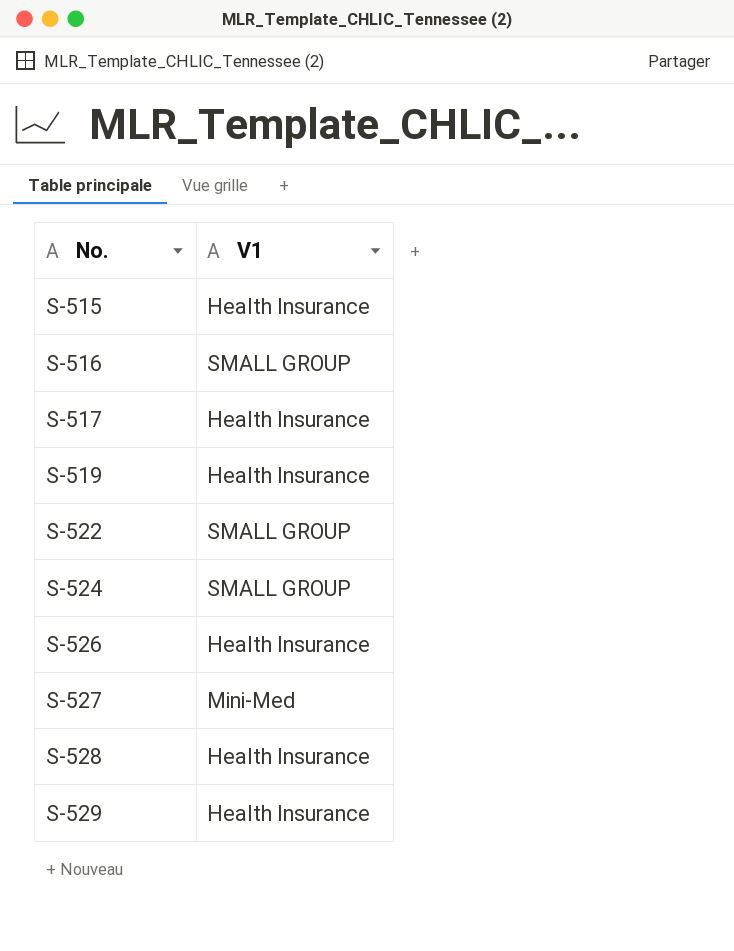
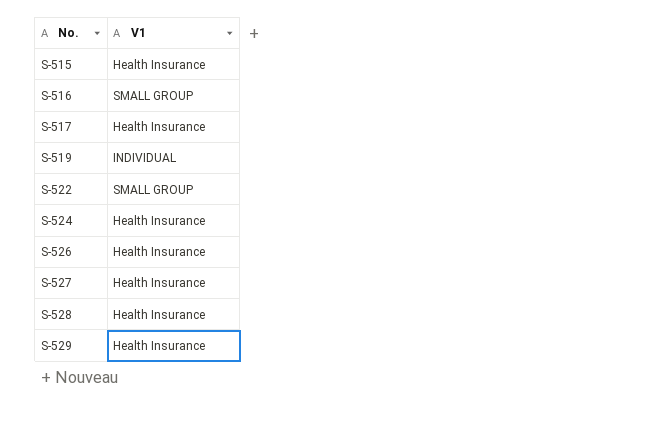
S-519 | V1: Health Insurance -> INDIVIDUAL
S-524 | V1: SMALL GROUP -> Health Insurance
S-527 | V1: Mini-Med -> Health Insurance

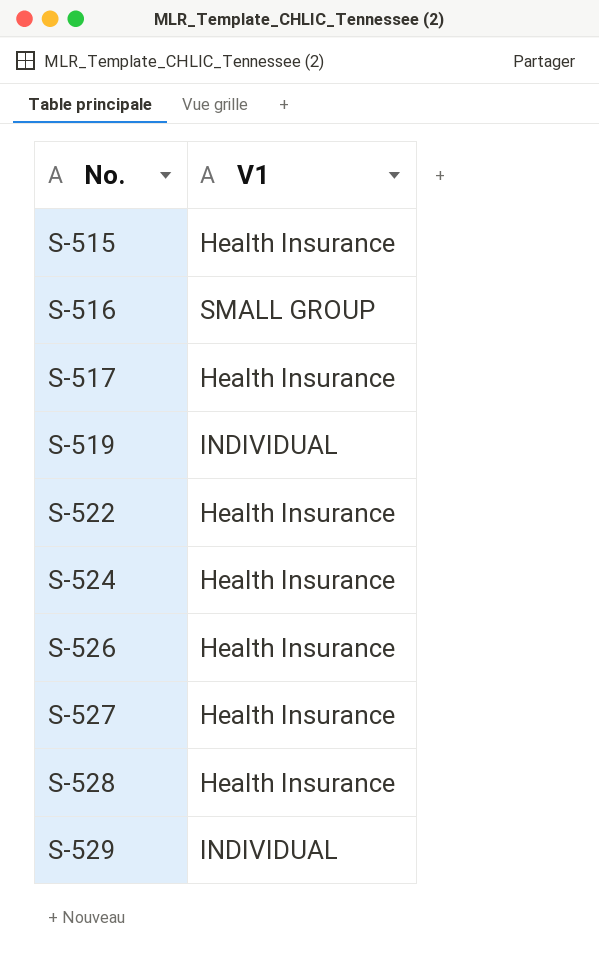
S-522 | V1: SMALL GROUP -> Health Insurance
S-529 | V1: Health Insurance -> INDIVIDUAL

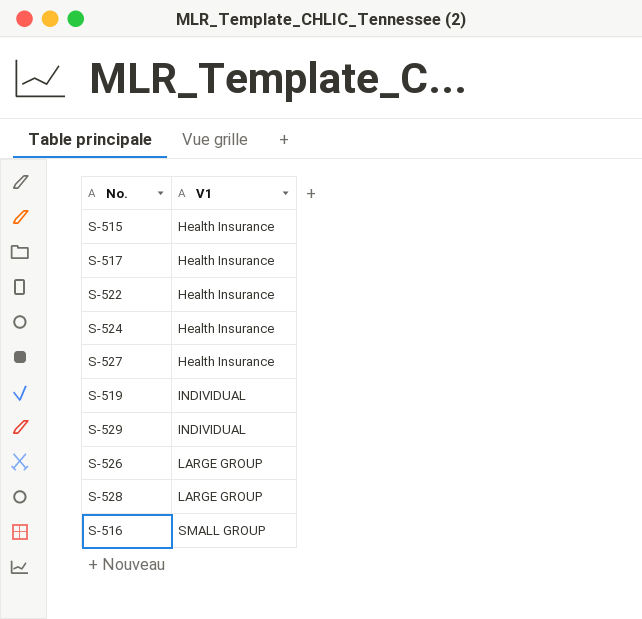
row order: No. ascending -> V1 ascending
S-526 | V1: Health Insurance -> LARGE GROUP
S-528 | V1: Health Insurance -> LARGE GROUP

